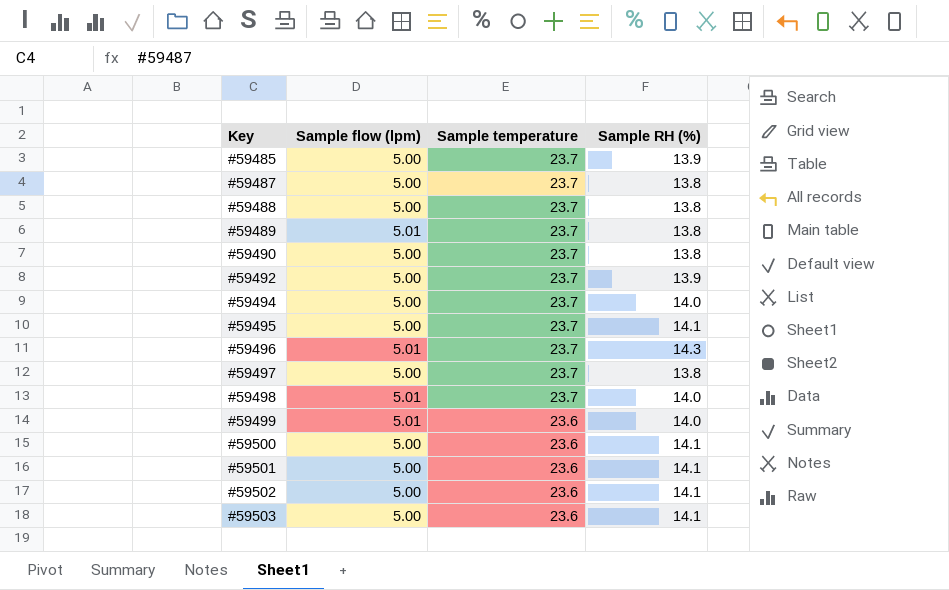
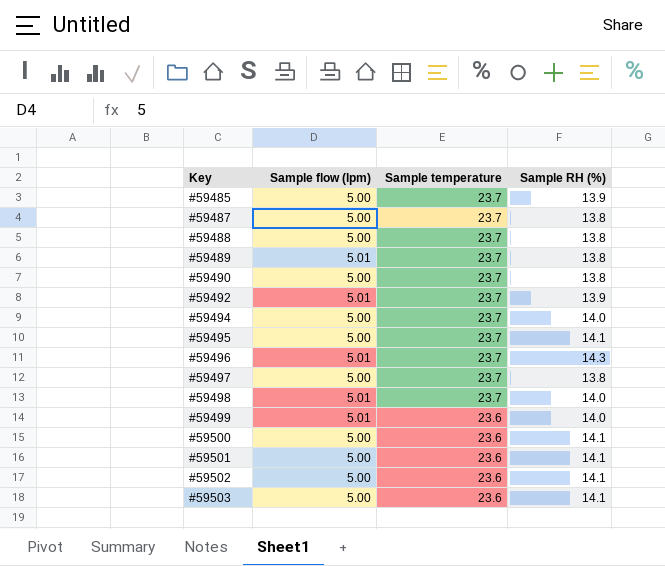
#59492 | Sample flow (lpm): 5.00 -> 5.01

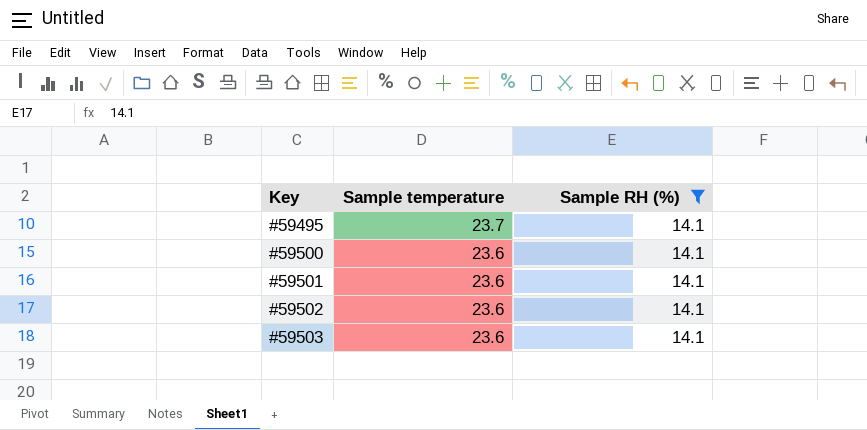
filter: none -> Sample RH (%) = 14.1
column Sample flow (lpm) | position: 2 -> none

